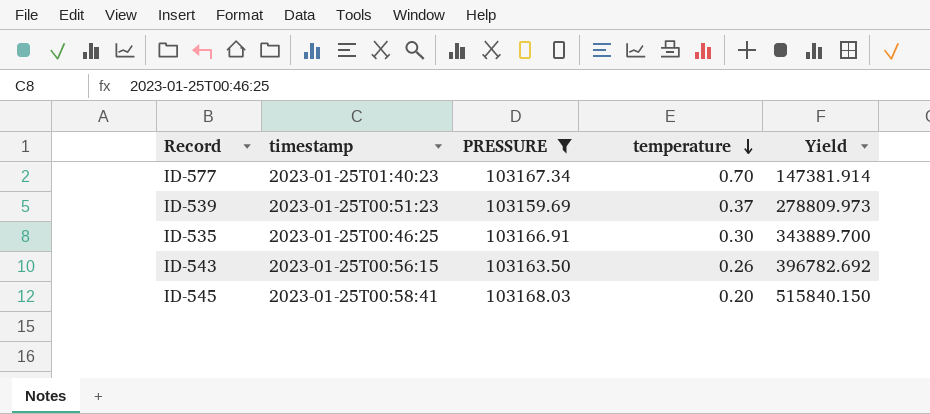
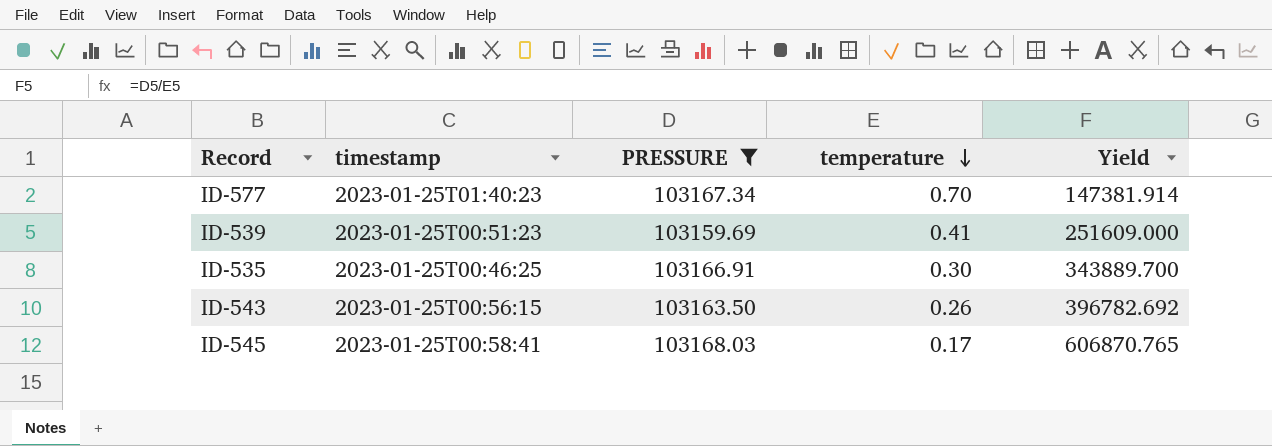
ID-539 | temperature: 0.37 -> 0.41
ID-539 | Yield: 278809.973 -> 251609.000
ID-545 | temperature: 0.20 -> 0.17
ID-545 | Yield: 515840.150 -> 606870.765

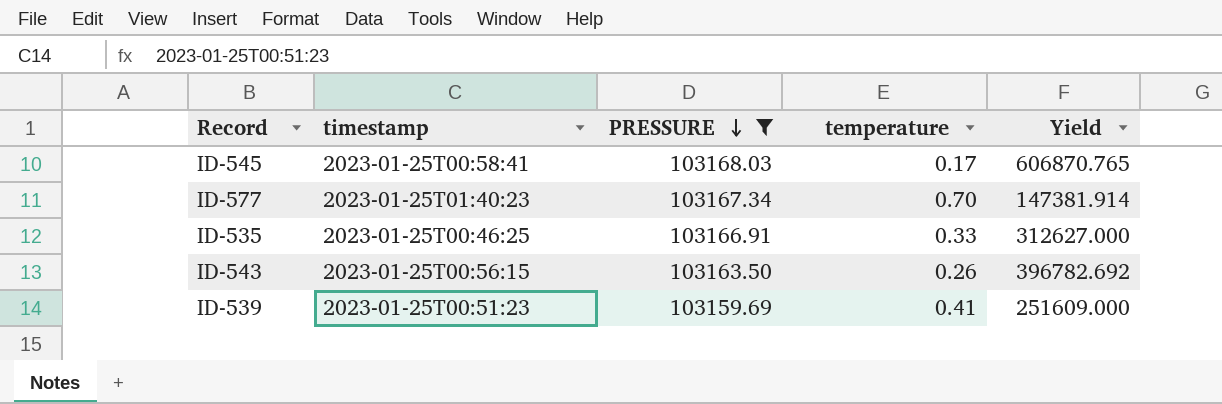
row order: temperature descending -> PRESSURE descending
ID-535 | temperature: 0.30 -> 0.33
ID-535 | Yield: 343889.700 -> 312627.000

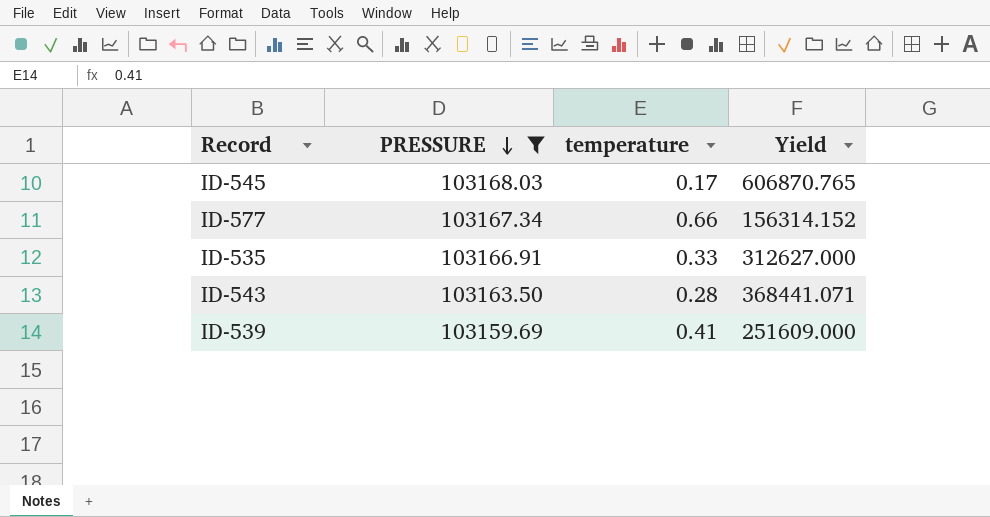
column timestamp | position: 2 -> none
ID-577 | temperature: 0.70 -> 0.66
ID-577 | Yield: 147381.914 -> 156314.152
ID-543 | temperature: 0.26 -> 0.28
ID-543 | Yield: 396782.692 -> 368441.071

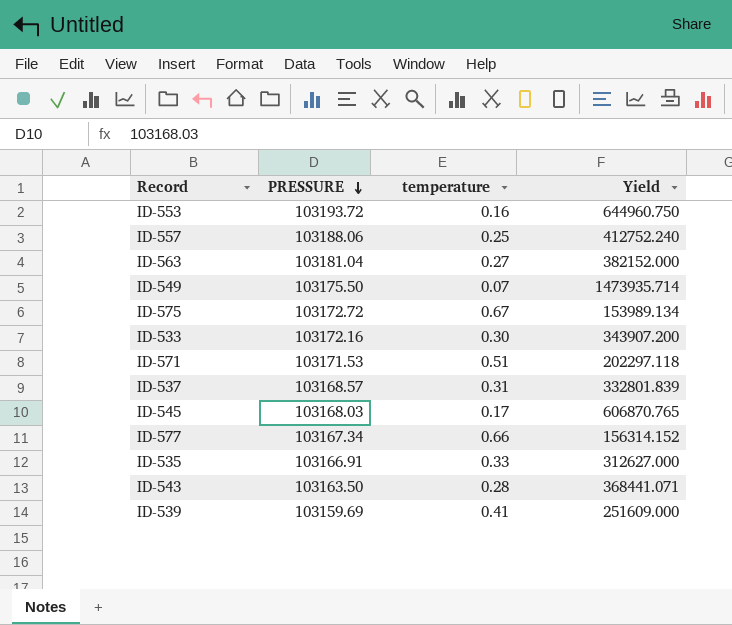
filter: PRESSURE <= 103168.03 -> none

